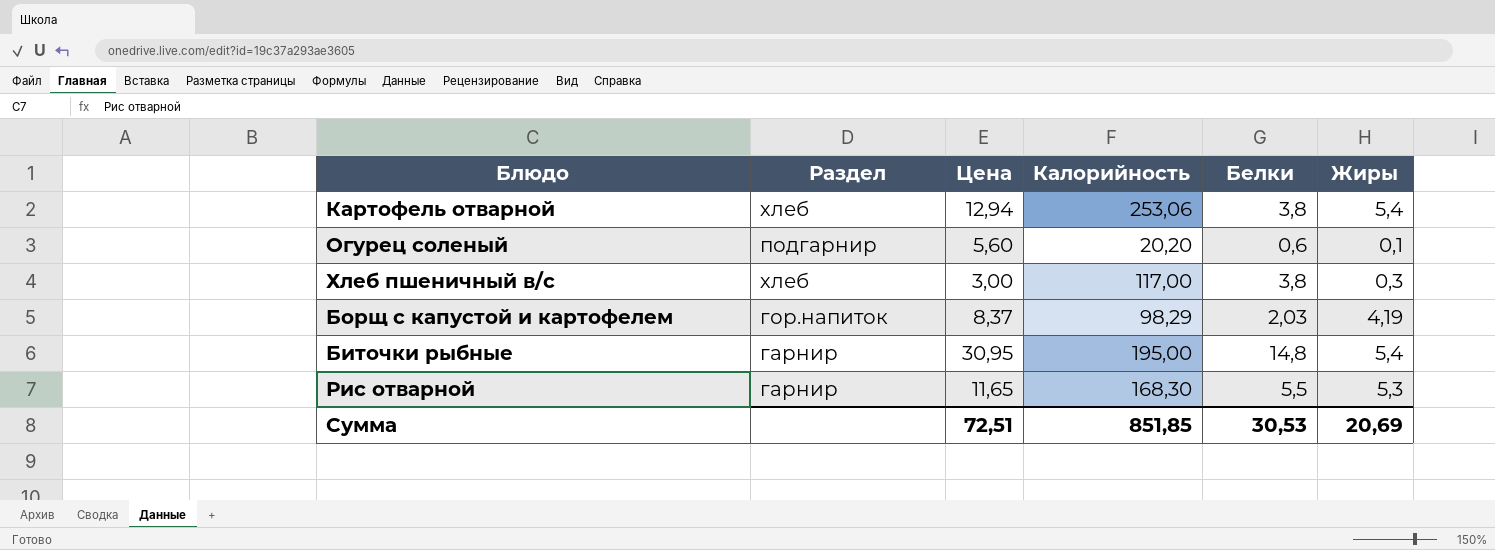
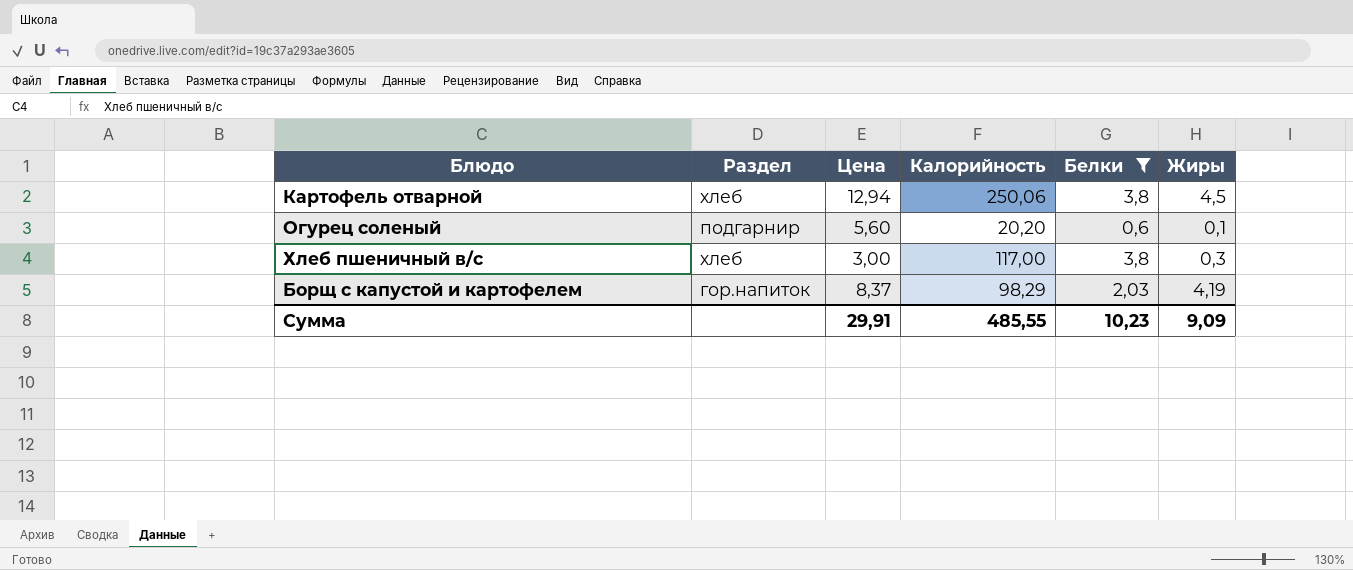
filter: none -> Белки <= 3,8
Картофель отварной | Калорийность: 253,06 -> 250,06
Картофель отварной | Жиры: 5,4 -> 4,5
Сумма | Цена: 72,51 -> 29,91
Сумма | Калорийность: 851,85 -> 485,55
Сумма | Белки: 30,53 -> 10,23
Сумма | Жиры: 20,69 -> 9,09

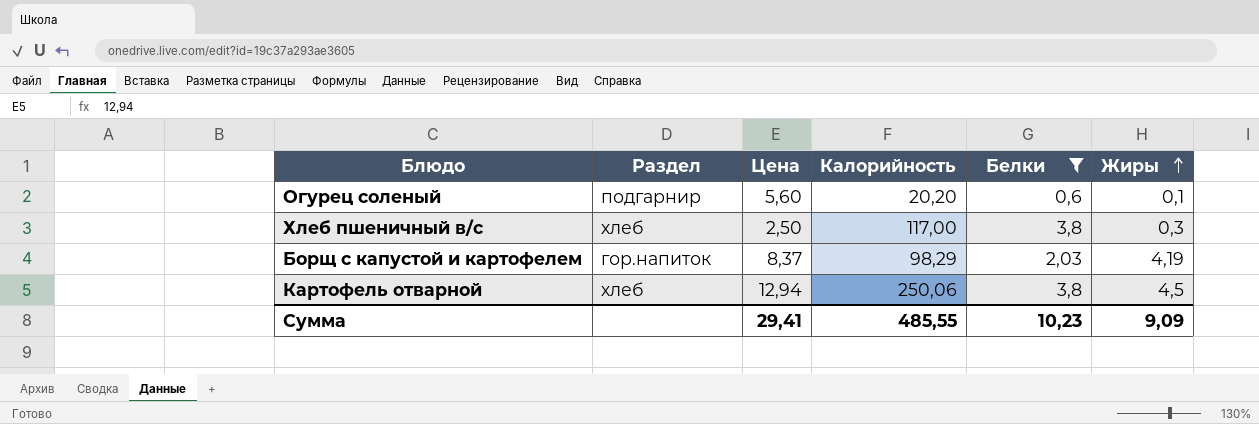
row order: none -> Жиры ascending
Хлеб пшеничный в/с | Цена: 3,00 -> 2,50
Сумма | Цена: 29,91 -> 29,41

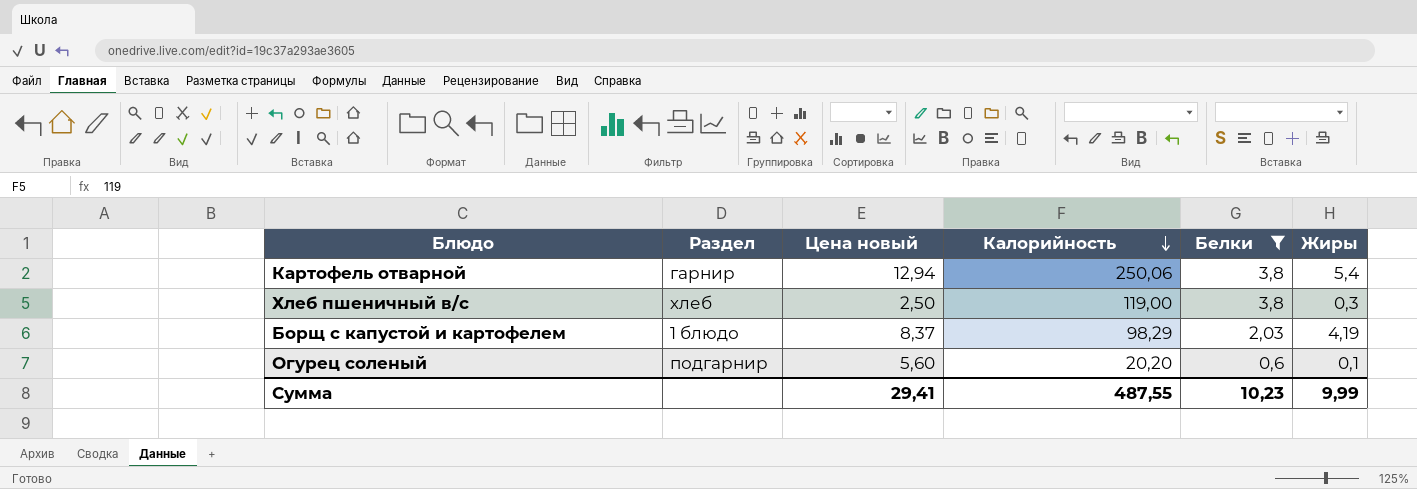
row order: Жиры ascending -> Калорийность descending
column name: Цена -> Цена новый
Картофель отварной | Раздел: хлеб -> гарнир
Картофель отварной | Жиры: 4,5 -> 5,4
Хлеб пшеничный в/с | Калорийность: 117,00 -> 119,00
Борщ с капустой и картофелем | Раздел: гор.напиток -> 1 блюдо
Сумма | Калорийность: 485,55 -> 487,55
Сумма | Жиры: 9,09 -> 9,99

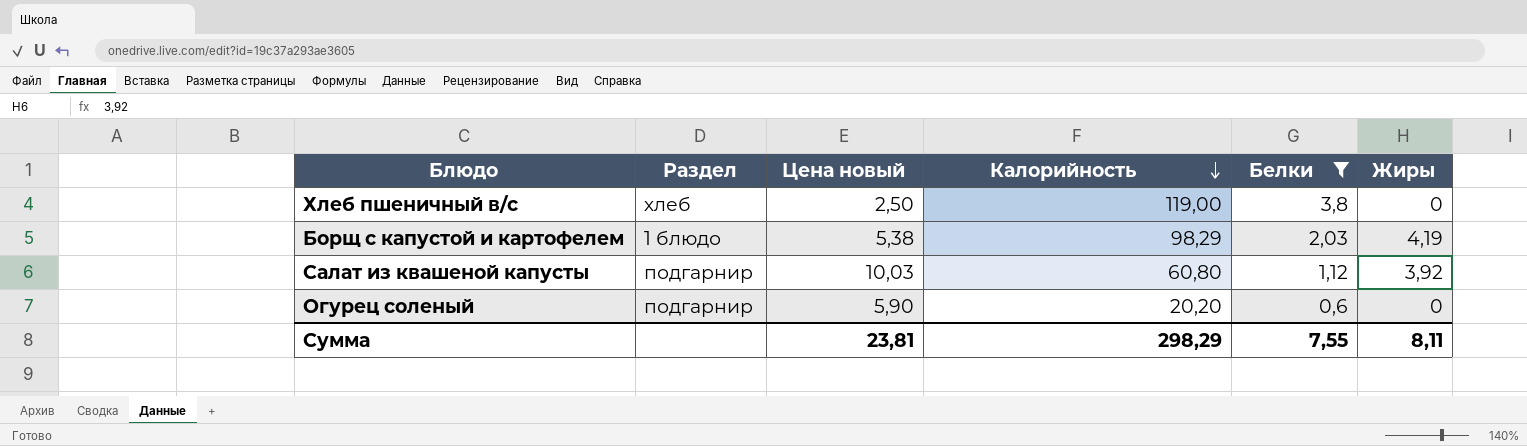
row Картофель отварной: гарнир | 12,94 | 250,06 | 3,8 | 5,4 -> none
Хлеб пшеничный в/с | Жиры: 0,3 -> 0
Борщ с капустой и картофелем | Цена новый: 8,37 -> 5,38
row Салат из квашеной капусты: none -> подгарнир | 10,03 | 60,80 | 1,12 | 3,92
Огурец соленый | Цена новый: 5,60 -> 5,90
Огурец соленый | Жиры: 0,1 -> 0
Сумма | Цена новый: 29,41 -> 23,81
Сумма | Калорийность: 487,55 -> 298,29
Сумма | Белки: 10,23 -> 7,55
Сумма | Жиры: 9,99 -> 8,11

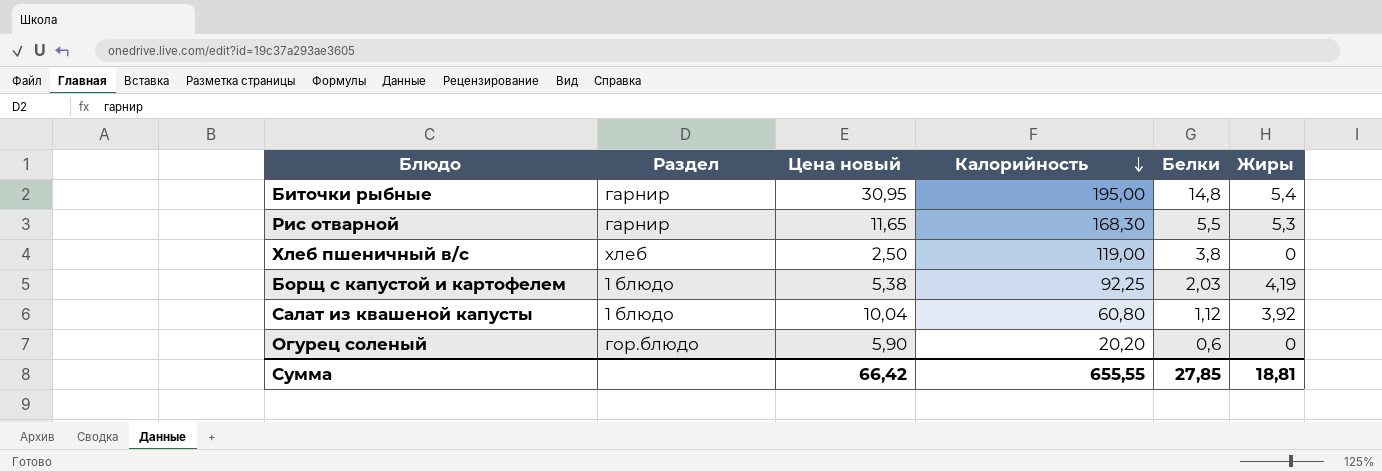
filter: Белки <= 3,8 -> none
Борщ с капустой и картофелем | Калорийность: 98,29 -> 92,25
Салат из квашеной капусты | Раздел: подгарнир -> 1 блюдо
Салат из квашеной капусты | Цена новый: 10,03 -> 10,04
Огурец соленый | Раздел: подгарнир -> гор.блюдо
Сумма | Цена новый: 23,81 -> 66,42
Сумма | Калорийность: 298,29 -> 655,55
Сумма | Белки: 7,55 -> 27,85
Сумма | Жиры: 8,11 -> 18,81

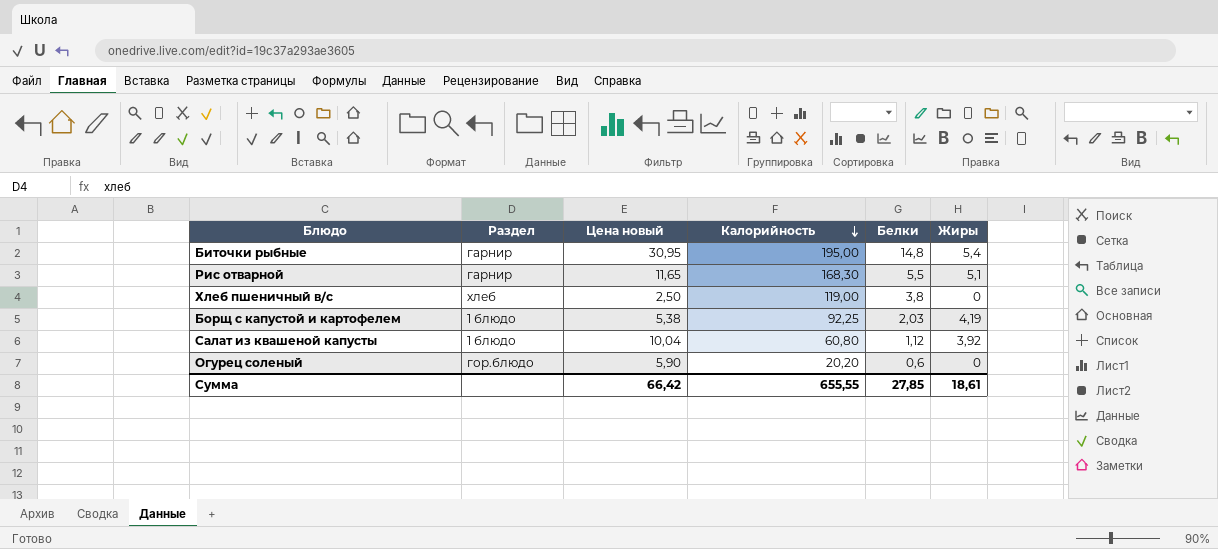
Рис отварной | Жиры: 5,3 -> 5,1
Сумма | Жиры: 18,81 -> 18,61

